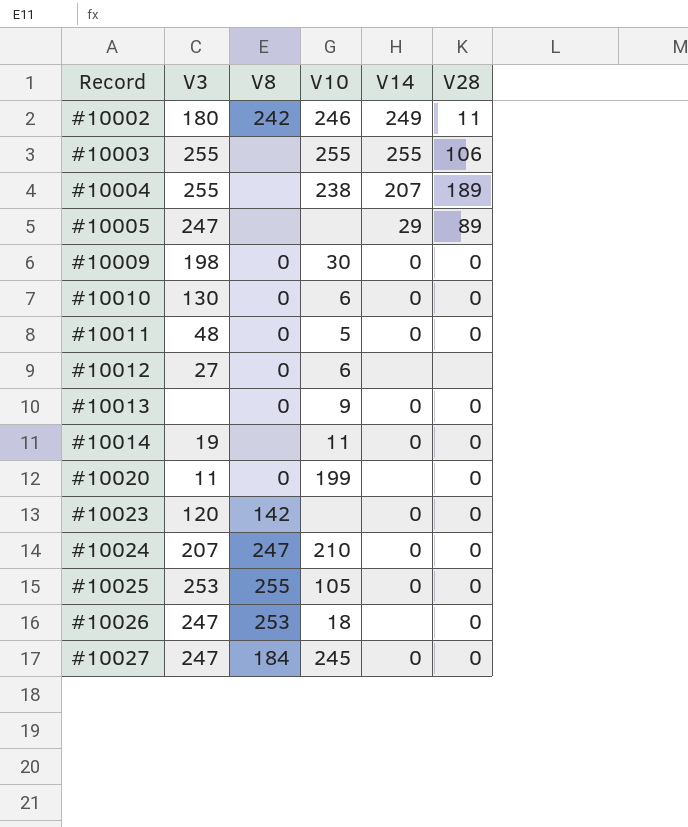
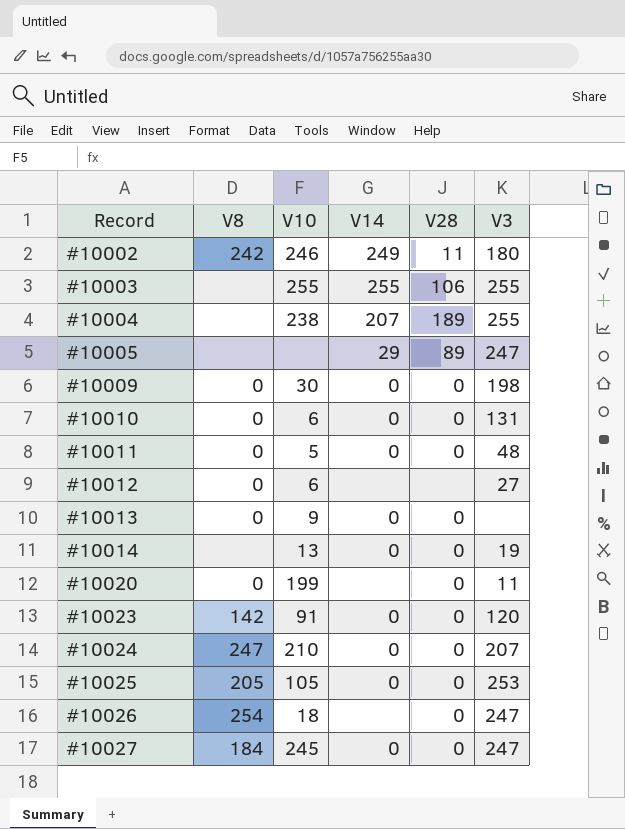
column V3 | position: 2 -> 6
#10010 | V3: 130 -> 131
#10014 | V10: 11 -> 13
#10023 | V10: none -> 91
#10025 | V8: 255 -> 205
#10026 | V8: 253 -> 254

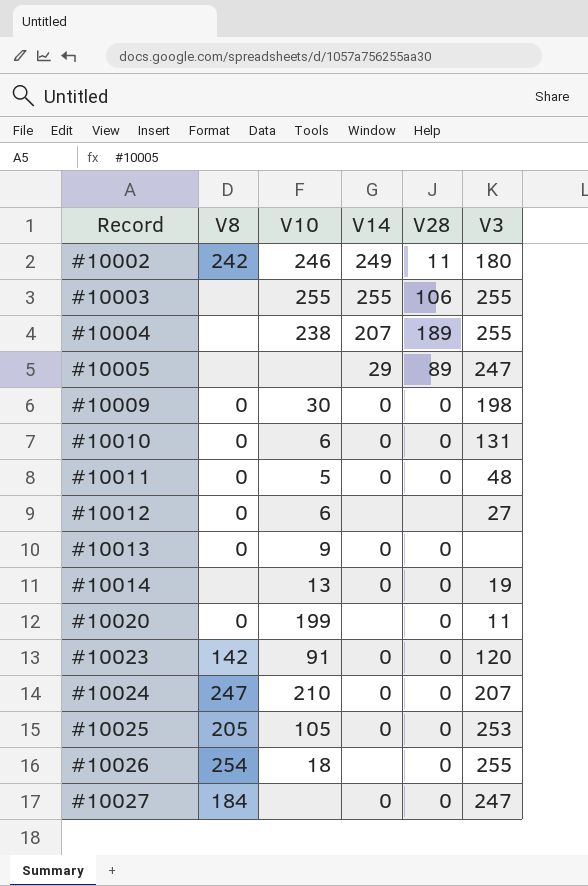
#10026 | V3: 247 -> 255
#10027 | V10: 245 -> none

